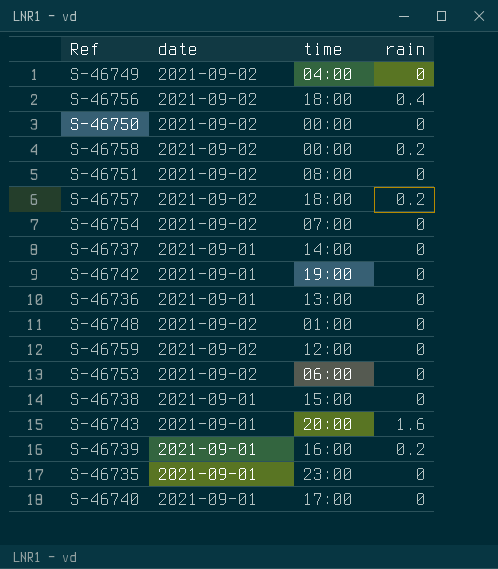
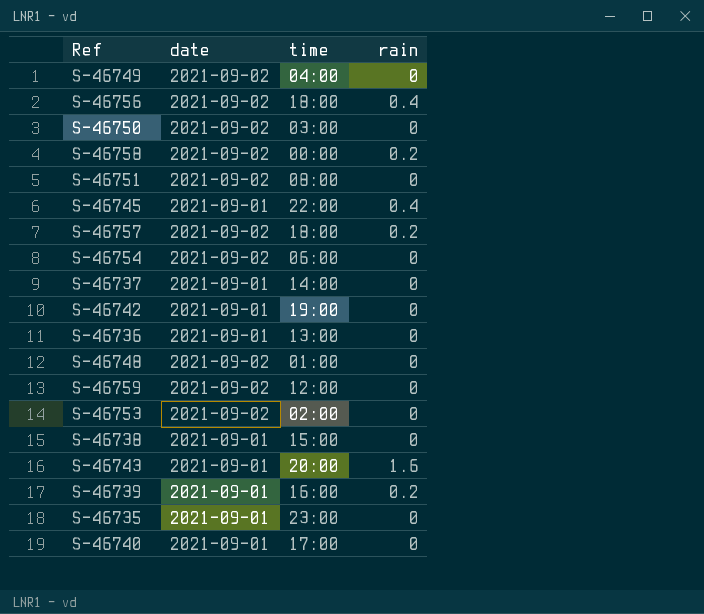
S-46750 | time: 00:00 -> 03:00
row S-46745: none -> 2021-09-01 | 22:00 | 0.4
S-46754 | time: 07:00 -> 06:00
S-46753 | time: 06:00 -> 02:00

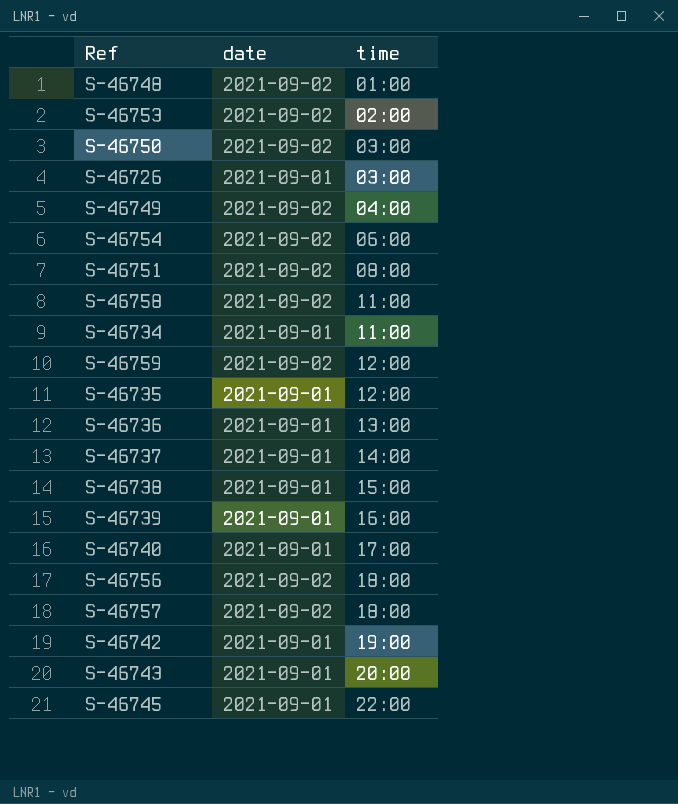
row order: none -> time ascending
column rain | position: 4 -> none
row S-46726: none -> 2021-09-01 | 03:00
S-46758 | time: 00:00 -> 11:00
row S-46734: none -> 2021-09-01 | 11:00
S-46735 | time: 23:00 -> 12:00

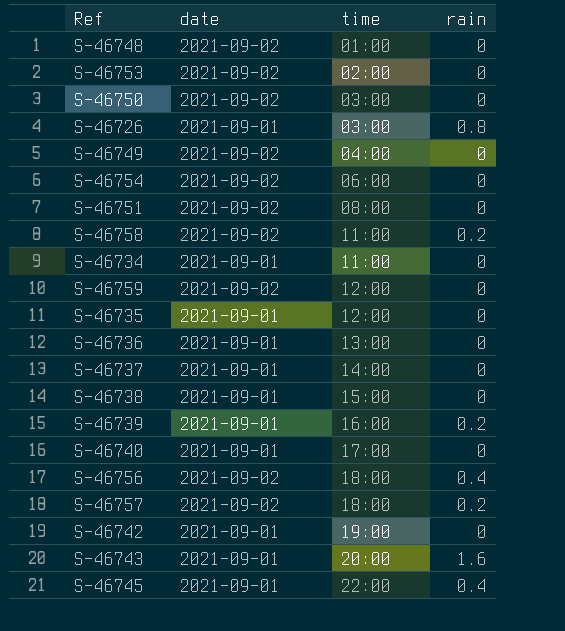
column rain | position: none -> 4

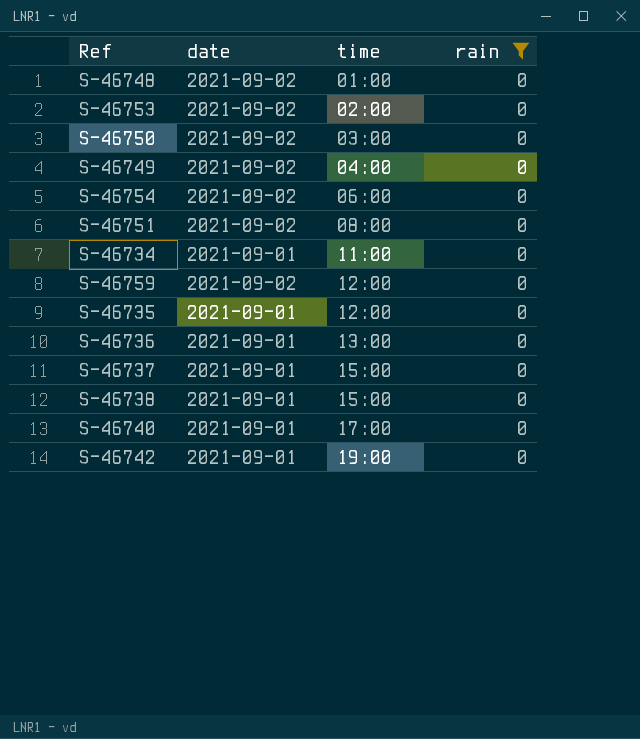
filter: none -> rain = 0
S-46737 | time: 14:00 -> 15:00

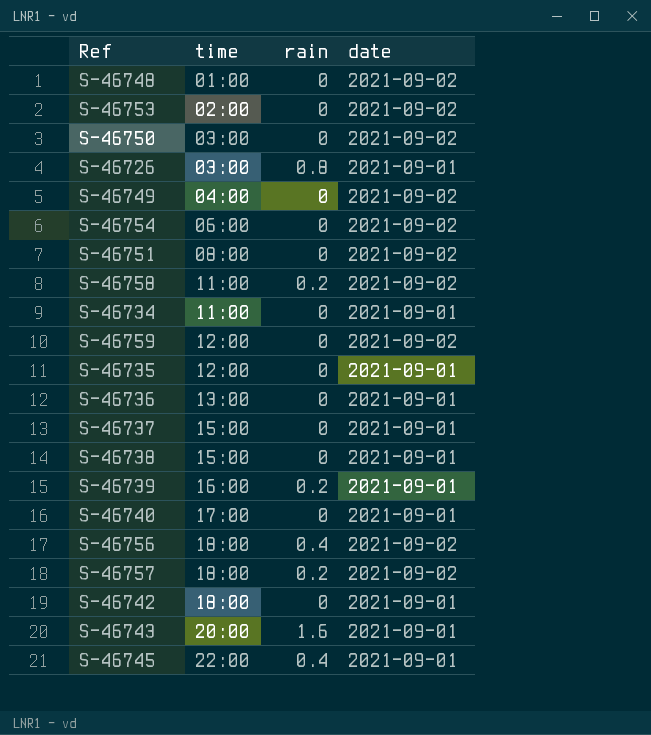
filter: rain = 0 -> none
column date | position: 2 -> 4
S-46742 | time: 19:00 -> 18:00

